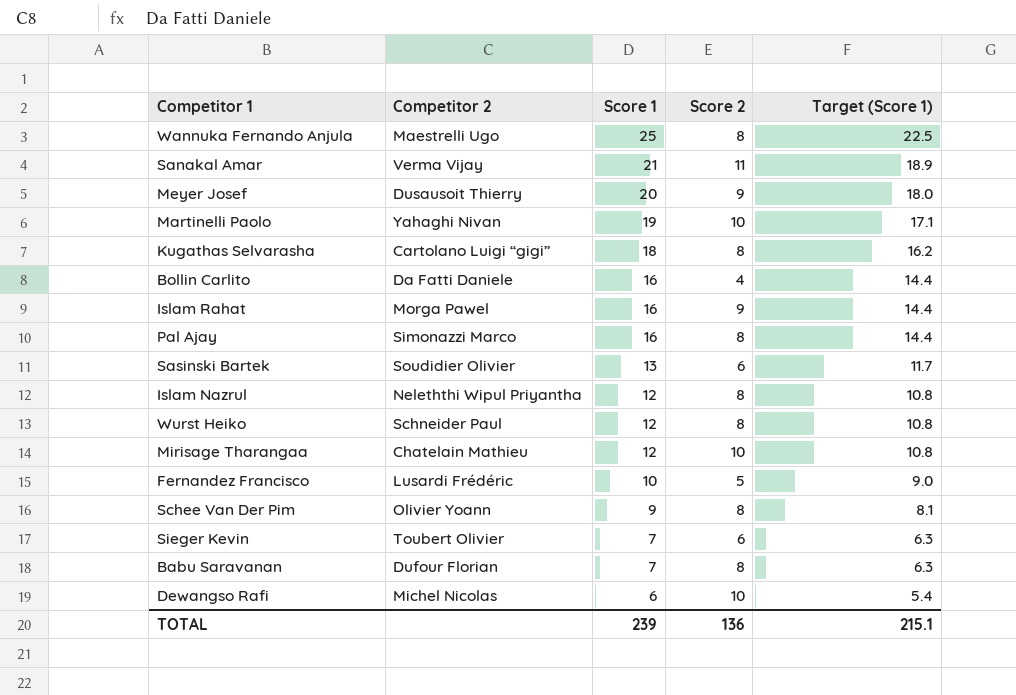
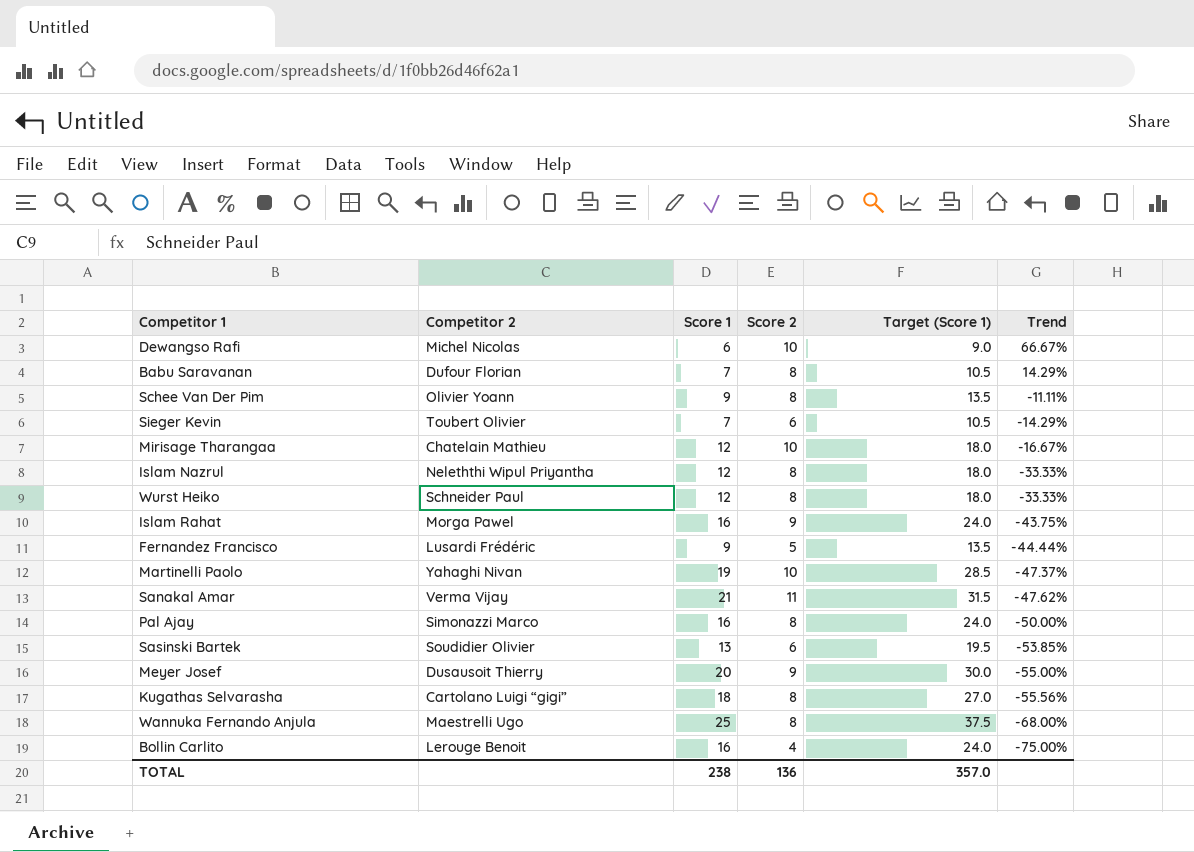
row order: Score 1 descending -> Trend descending
column Target (Score 1) | formula: [Score 1] * 0.9 -> [Score 1] * 1.5
column Trend | formula: none -> ([Score 2] - [Score 1]) / [Score 1]
Fernandez Francisco | Score 1: 10 -> 9
Bollin Carlito | Competitor 2: Da Fatti Daniele -> Lerouge Benoit
TOTAL | Score 1: 239 -> 238
TOTAL | Target (Score 1): 215.1 -> 357.0

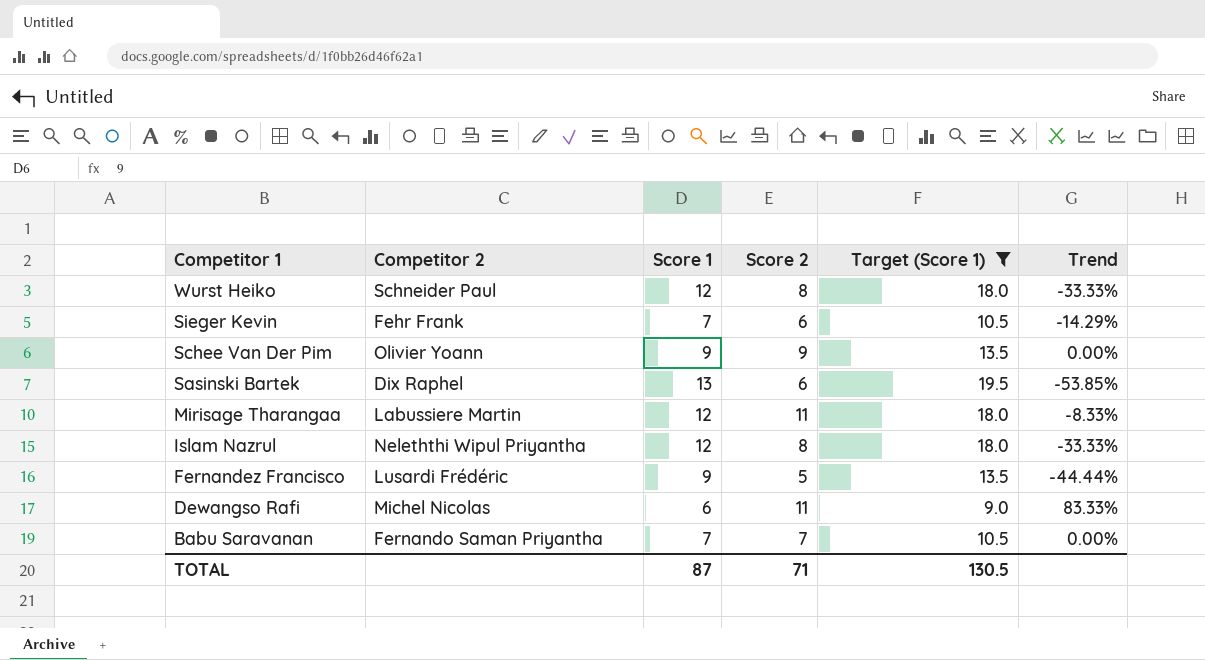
filter: none -> Target (Score 1) <= 19.5
row order: Trend descending -> Competitor 1 descending
Sieger Kevin | Competitor 2: Toubert Olivier -> Fehr Frank
Schee Van Der Pim | Score 2: 8 -> 9
Schee Van Der Pim | Trend: -11.11% -> 0.00%
Sasinski Bartek | Competitor 2: Soudidier Olivier -> Dix Raphel
Mirisage Tharangaa | Competitor 2: Chatelain Mathieu -> Labussiere Martin
Mirisage Tharangaa | Score 2: 10 -> 11
Mirisage Tharangaa | Trend: -16.67% -> -8.33%
Dewangso Rafi | Score 2: 10 -> 11
Dewangso Rafi | Trend: 66.67% -> 83.33%
Babu Saravanan | Competitor 2: Dufour Florian -> Fernando Saman Priyantha
Babu Saravanan | Score 2: 8 -> 7
Babu Saravanan | Trend: 14.29% -> 0.00%
TOTAL | Score 1: 238 -> 87
TOTAL | Score 2: 136 -> 71
TOTAL | Target (Score 1): 357.0 -> 130.5

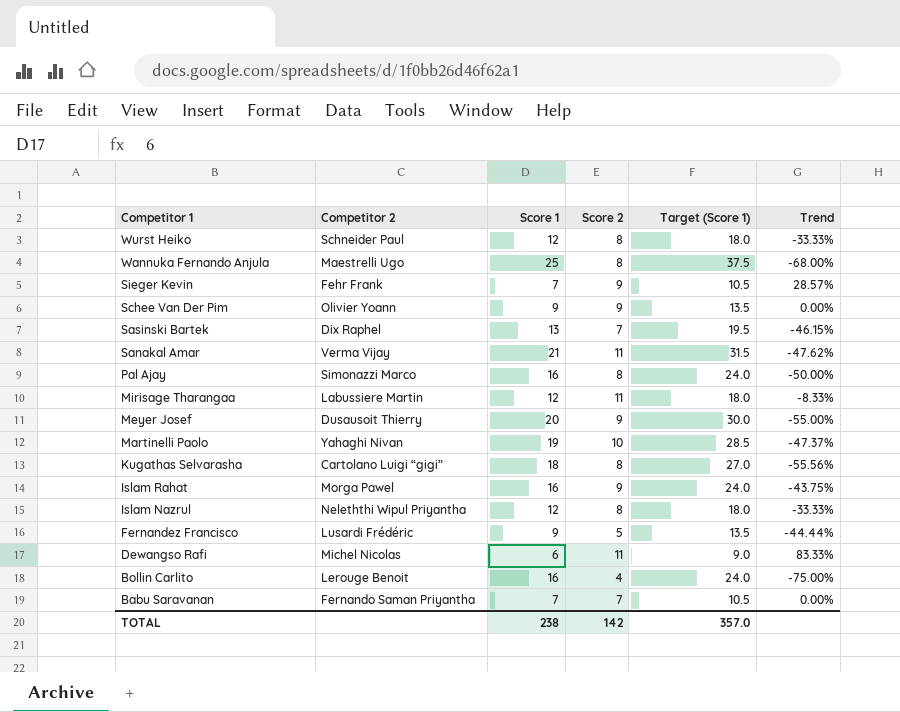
filter: Target (Score 1) <= 19.5 -> none
Sieger Kevin | Score 2: 6 -> 9
Sieger Kevin | Trend: -14.29% -> 28.57%
Sasinski Bartek | Score 2: 6 -> 7
Sasinski Bartek | Trend: -53.85% -> -46.15%
TOTAL | Score 1: 87 -> 238
TOTAL | Score 2: 71 -> 142
TOTAL | Target (Score 1): 130.5 -> 357.0

